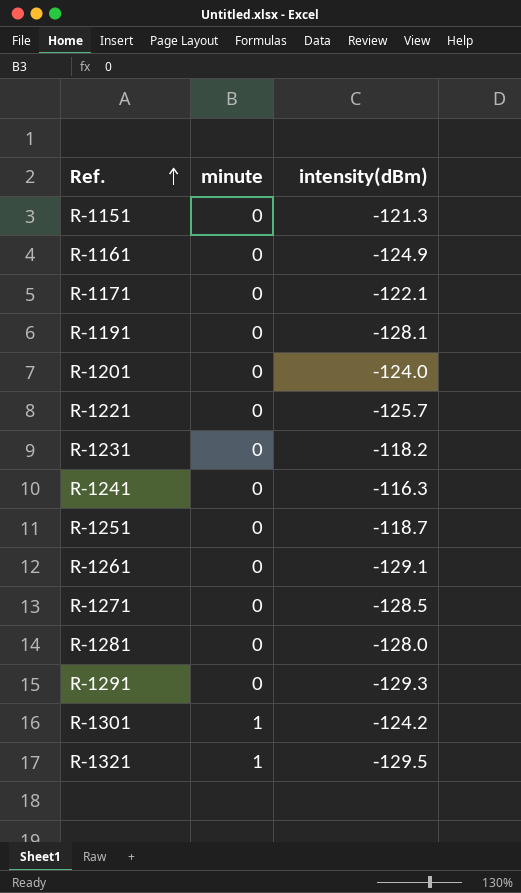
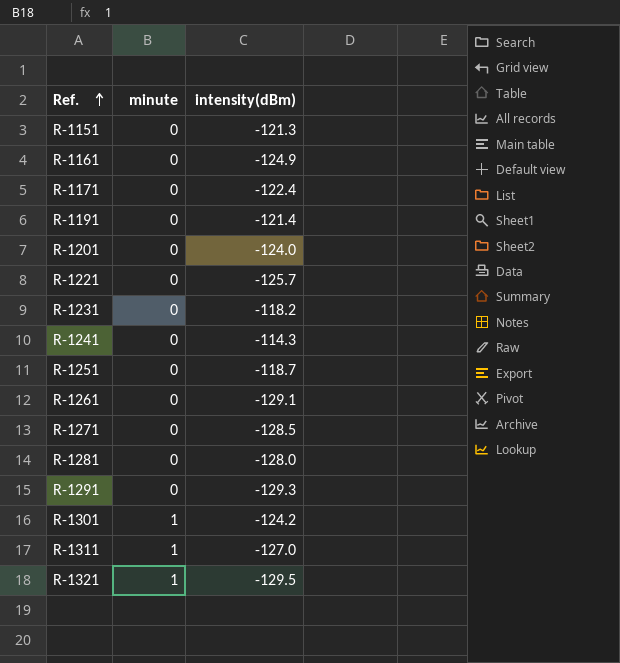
R-1171 | intensity(dBm): -122.1 -> -122.4
R-1191 | intensity(dBm): -128.1 -> -121.4
R-1241 | intensity(dBm): -116.3 -> -114.3
row R-1311: none -> 1 | -127.0

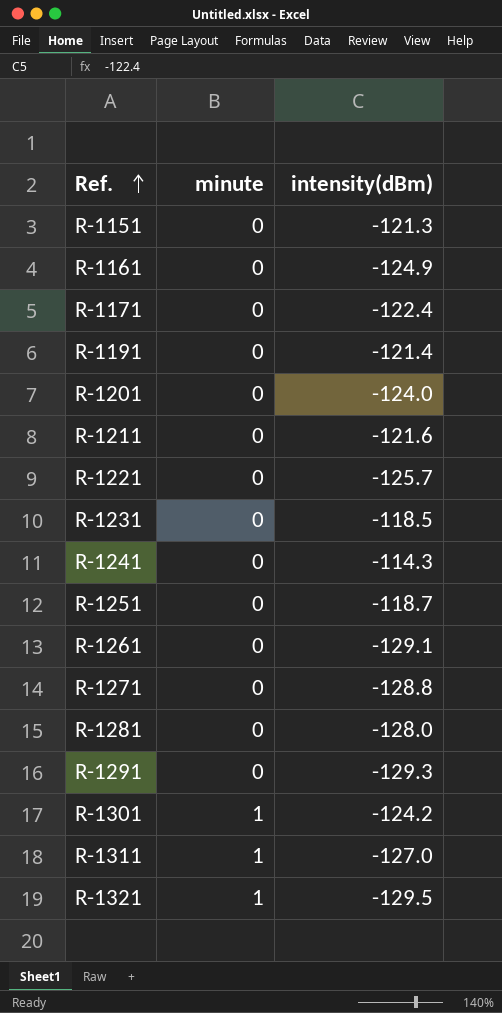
row R-1211: none -> 0 | -121.6
R-1231 | intensity(dBm): -118.2 -> -118.5
R-1271 | intensity(dBm): -128.5 -> -128.8

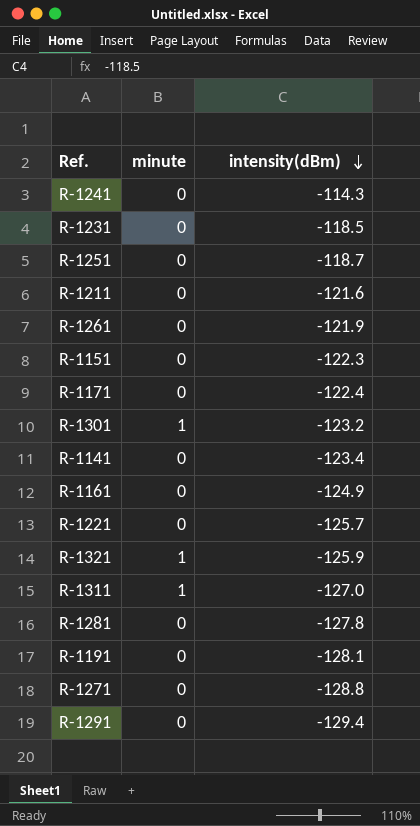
row order: Ref. ascending -> intensity(dBm) descending
row R-1201: 0 | -124.0 -> none
R-1261 | intensity(dBm): -129.1 -> -121.9
R-1151 | intensity(dBm): -121.3 -> -122.3
R-1301 | intensity(dBm): -124.2 -> -123.2
row R-1141: none -> 0 | -123.4
R-1321 | intensity(dBm): -129.5 -> -125.9
R-1281 | intensity(dBm): -128.0 -> -127.8
R-1191 | intensity(dBm): -121.4 -> -128.1
R-1291 | intensity(dBm): -129.3 -> -129.4

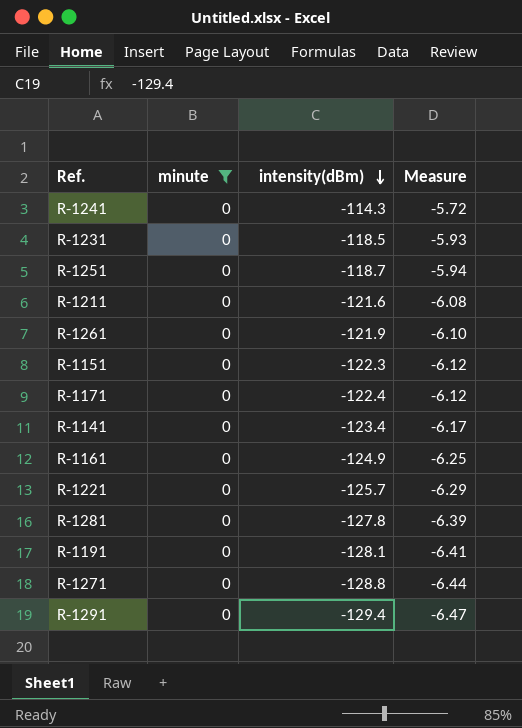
filter: none -> minute = 0
column Measure | formula: none -> [intensity(dBm)] * 0.05

